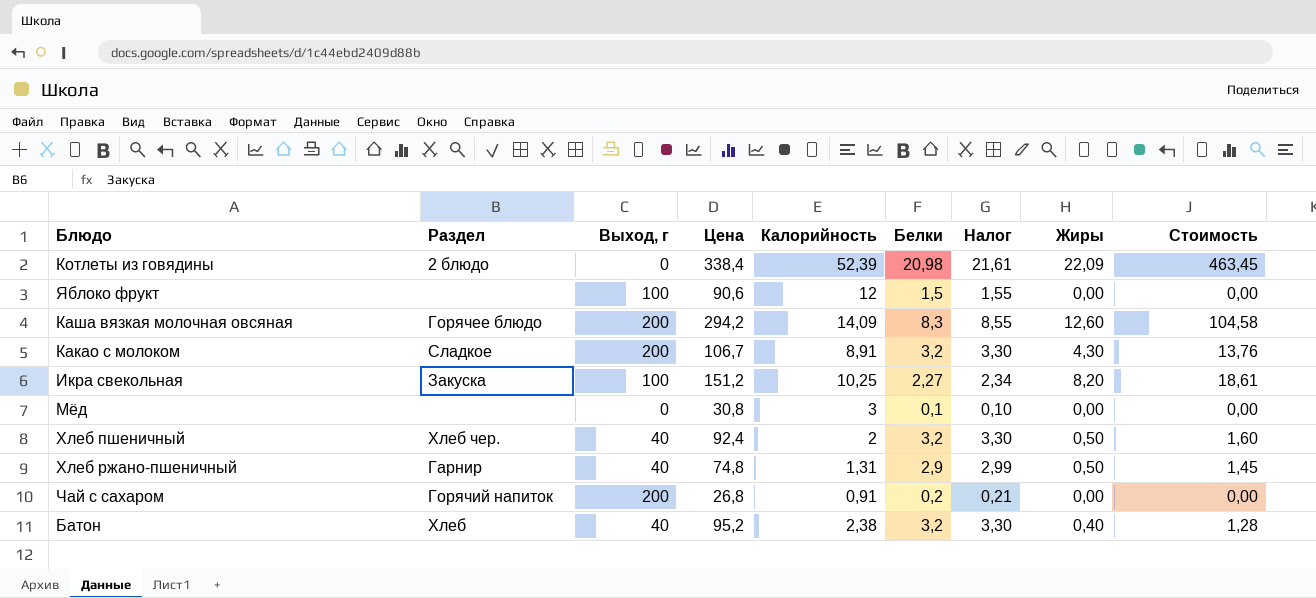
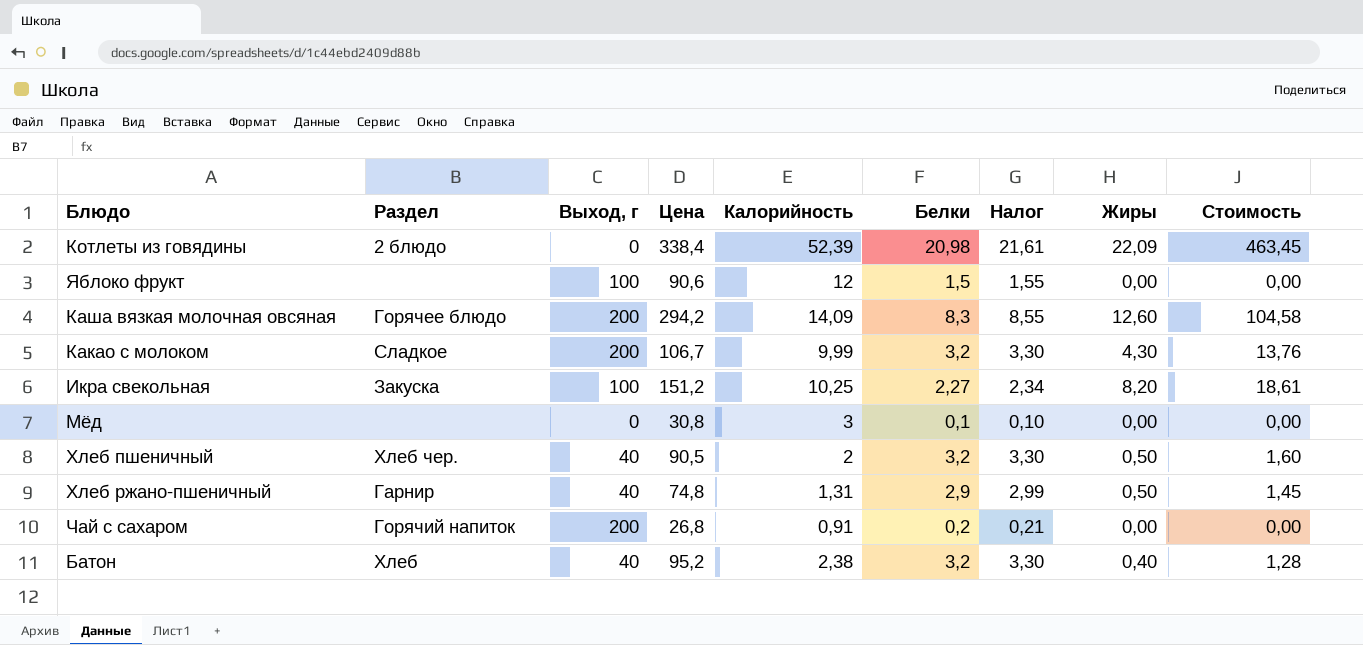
Какао с молоком | Калорийность: 8,91 -> 9,99
Хлеб пшеничный | Цена: 92,4 -> 90,5

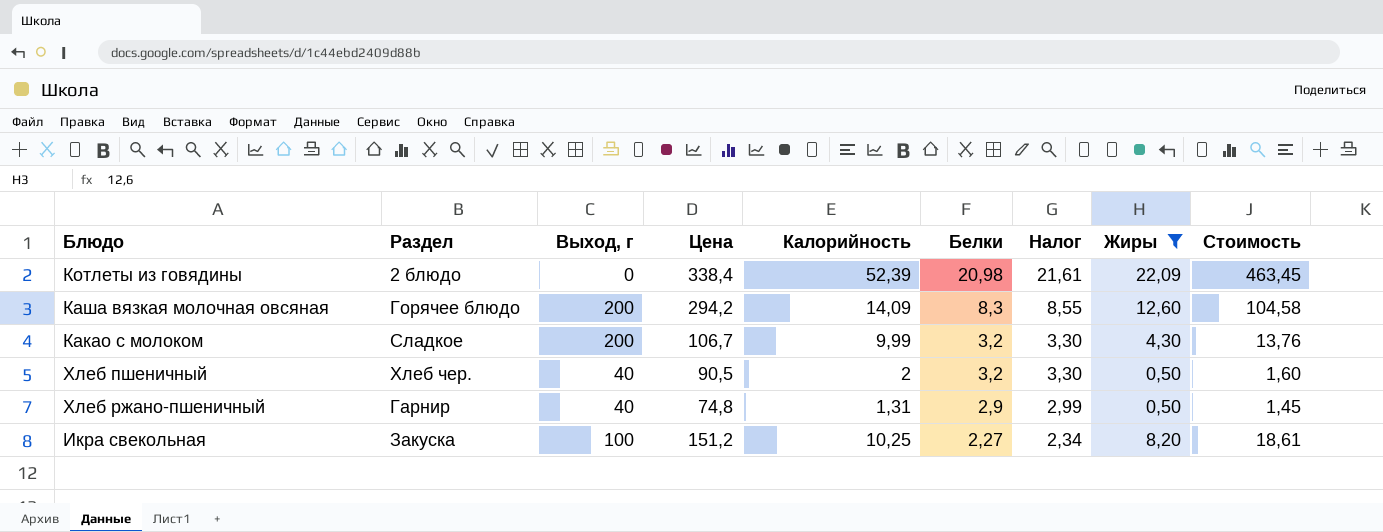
filter: none -> Жиры >= 0,50
row order: none -> Белки descending

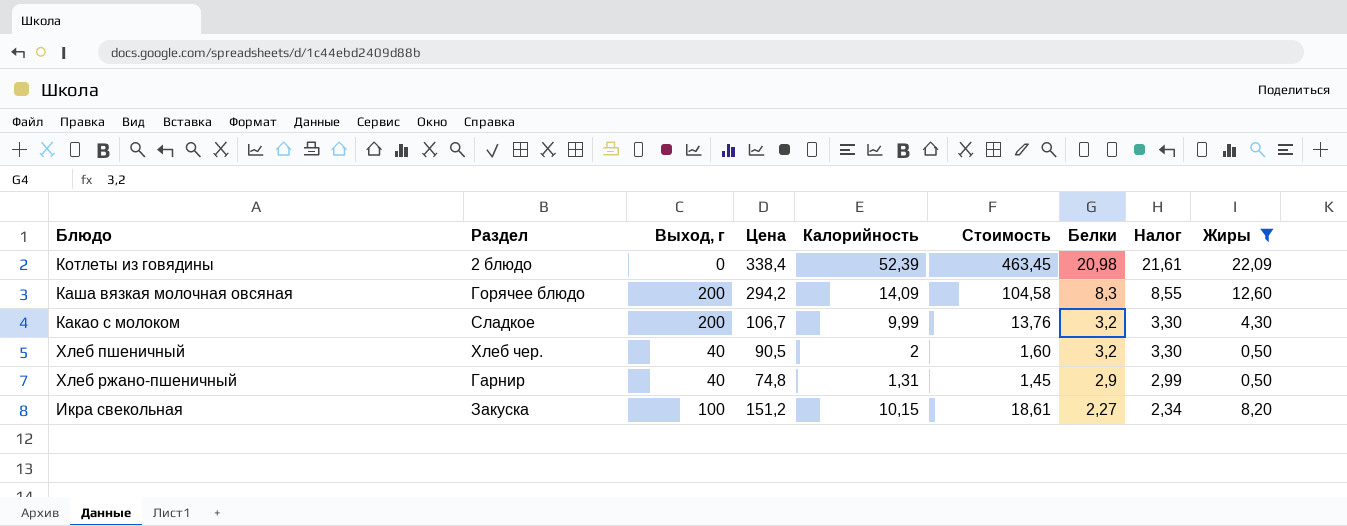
column Стоимость | position: 9 -> 6
Икра свекольная | Калорийность: 10,25 -> 10,15

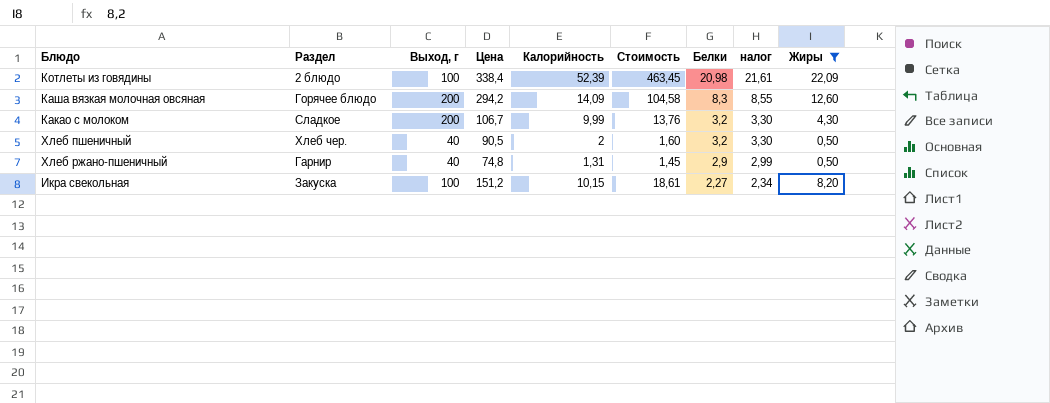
column name: Налог -> налог
Котлеты из говядины | Выход, г: 0 -> 100

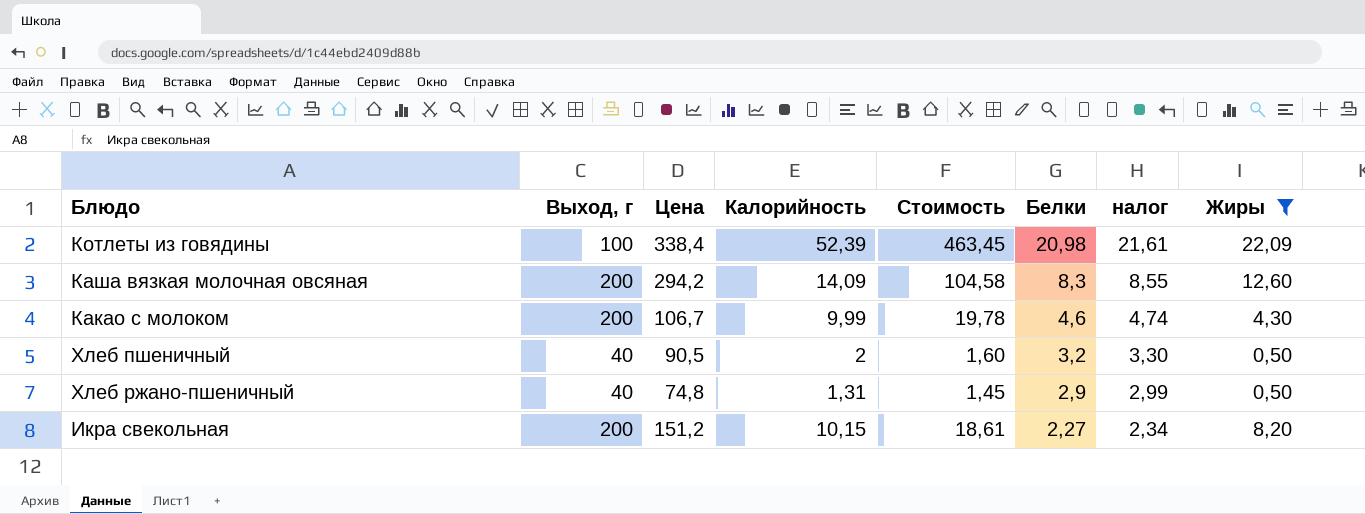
column Раздел | position: 2 -> none
Какао с молоком | Стоимость: 13,76 -> 19,78
Какао с молоком | Белки: 3,2 -> 4,6
Какао с молоком | налог: 3,30 -> 4,74
Икра свекольная | Выход, г: 100 -> 200

